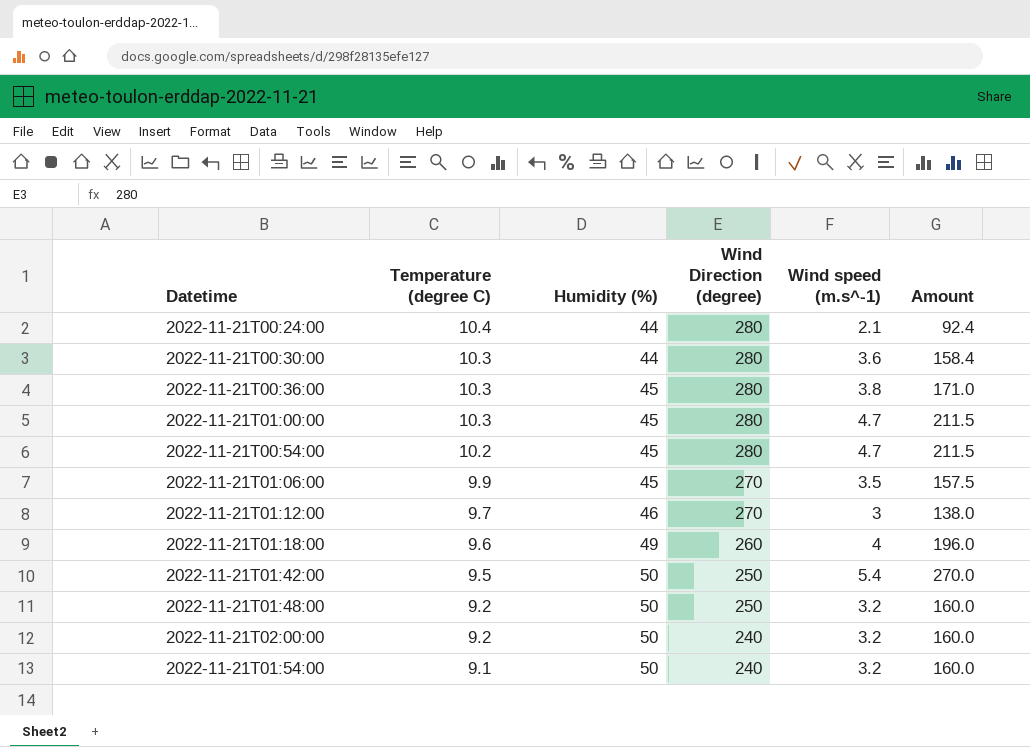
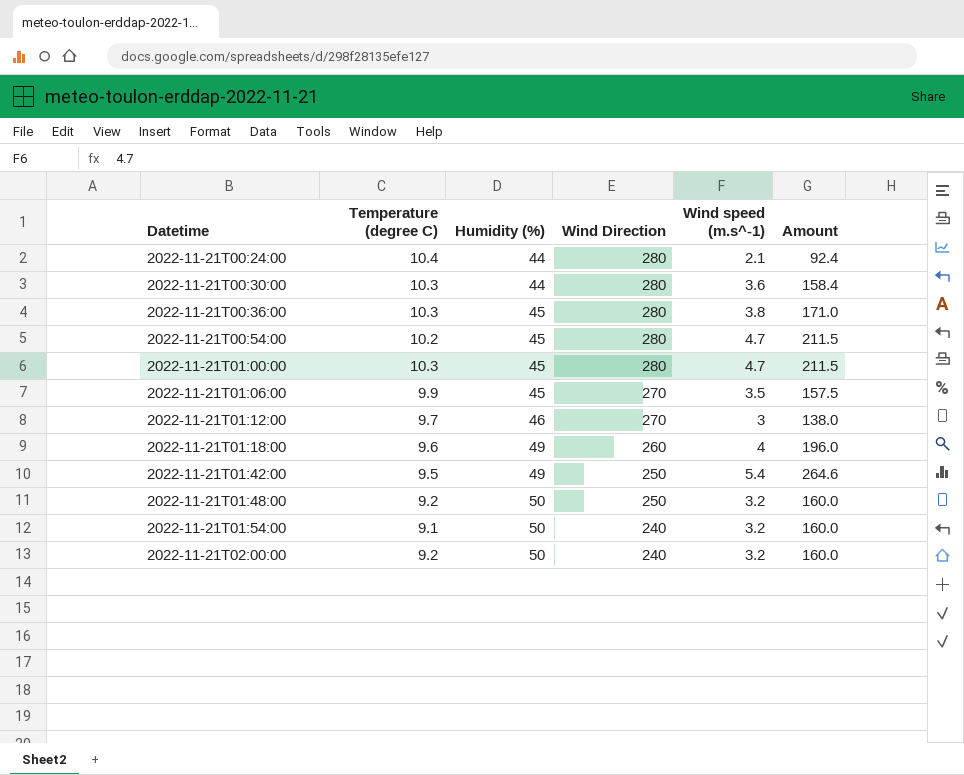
row order: Temperature (degree C) descending -> Datetime ascending
column name: Wind Direction (degree) -> Wind Direction
2022-11-21T01:42:00 | Humidity (%): 50 -> 49
2022-11-21T01:42:00 | Amount: 270.0 -> 264.6

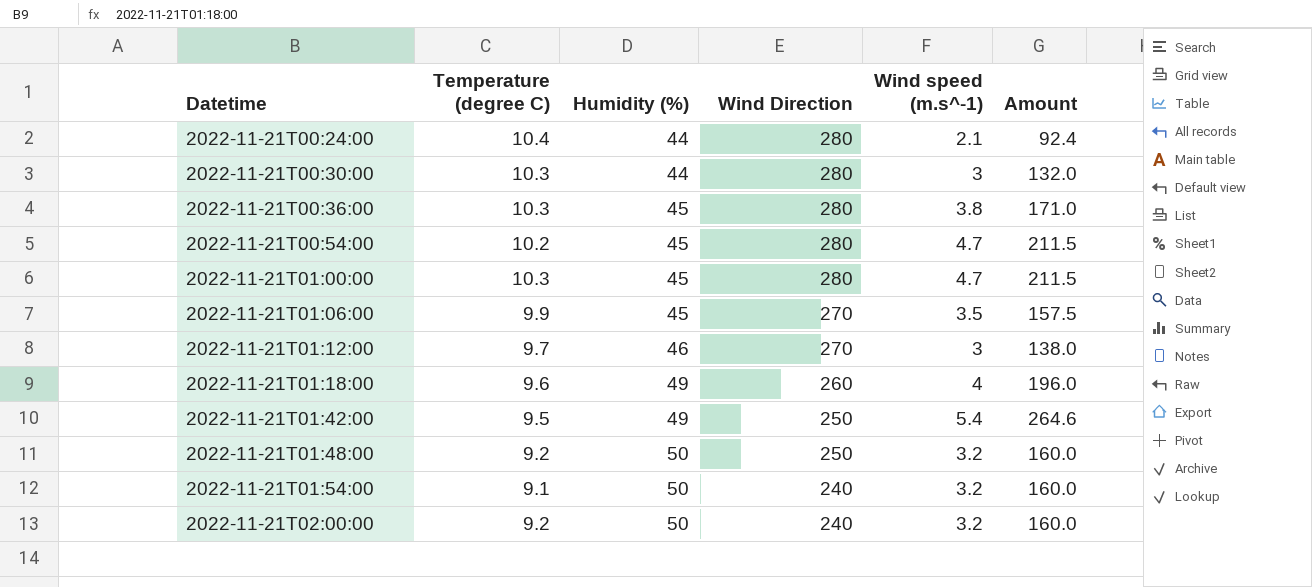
2022-11-21T00:30:00 | Wind speed (m.s^-1): 3.6 -> 3
2022-11-21T00:30:00 | Amount: 158.4 -> 132.0

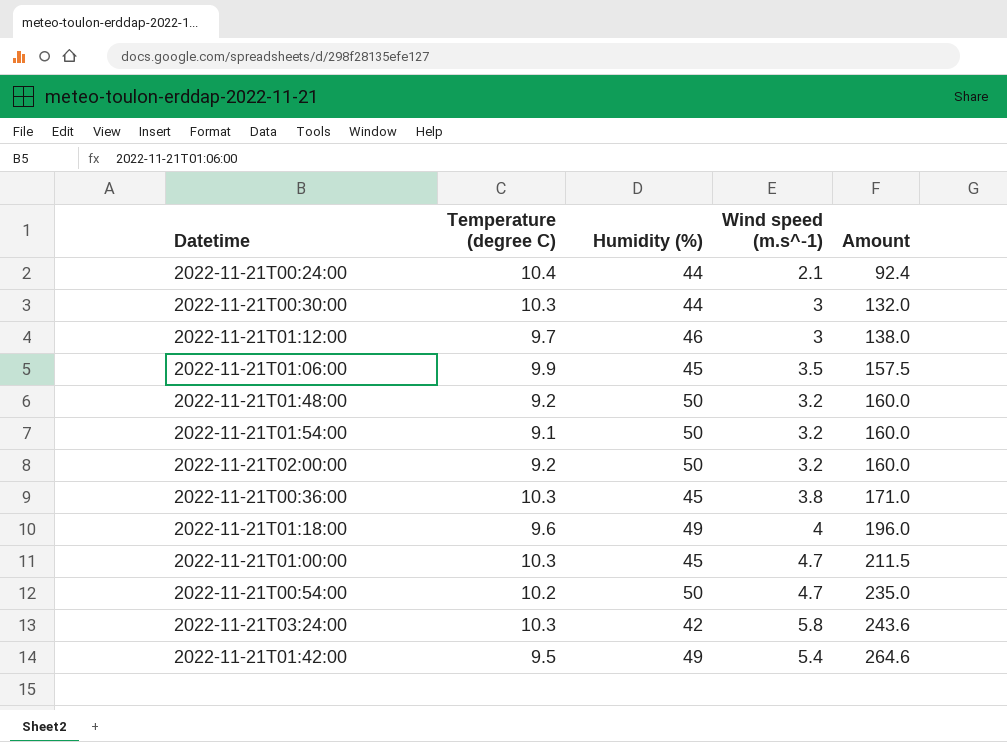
row order: Datetime ascending -> Amount ascending
column Wind Direction | position: 4 -> none
2022-11-21T00:54:00 | Humidity (%): 45 -> 50
2022-11-21T00:54:00 | Amount: 211.5 -> 235.0
row 2022-11-21T03:24:00: none -> 10.3 | 42 | 5.8 | 243.6

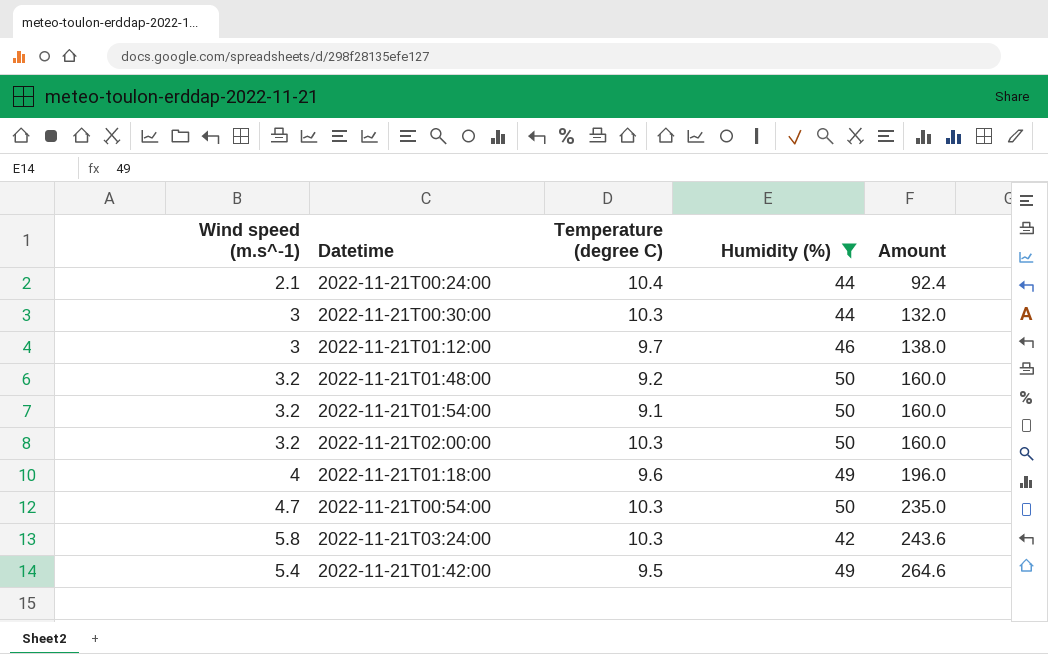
filter: none -> Humidity (%) != 45
column Wind speed (m.s^-1) | position: 4 -> 1
2022-11-21T02:00:00 | Temperature (degree C): 9.2 -> 10.3
2022-11-21T00:54:00 | Temperature (degree C): 10.2 -> 10.3

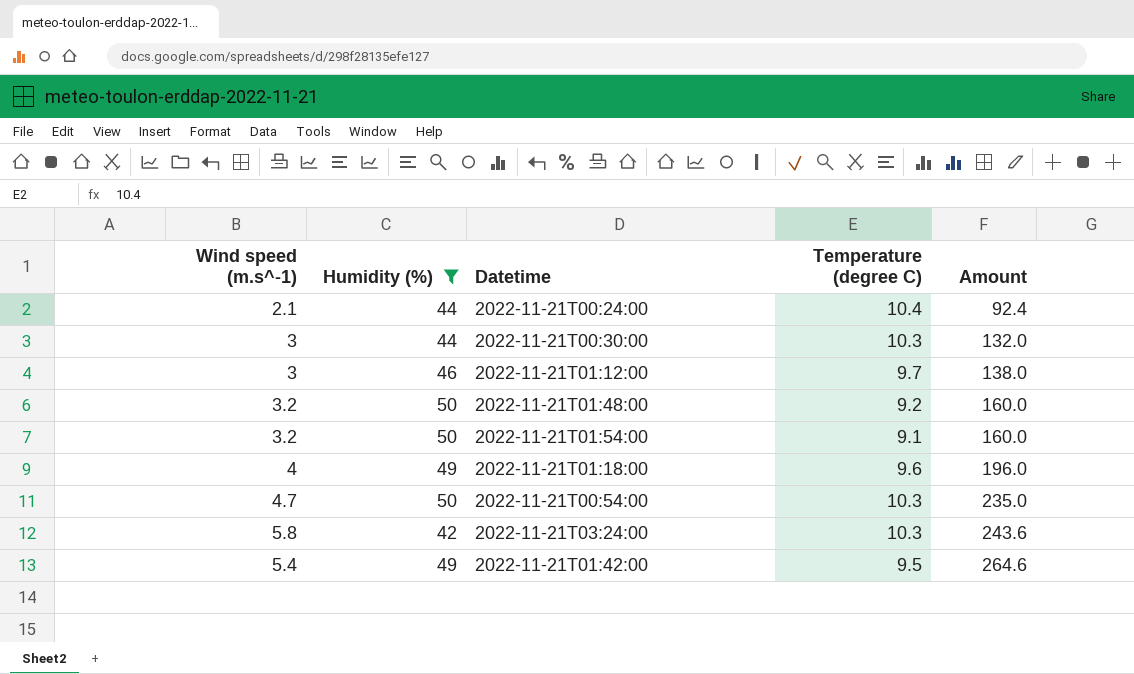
column Humidity (%) | position: 4 -> 2
row 2022-11-21T02:00:00: 3.2 | 10.3 | 50 | 160.0 -> none

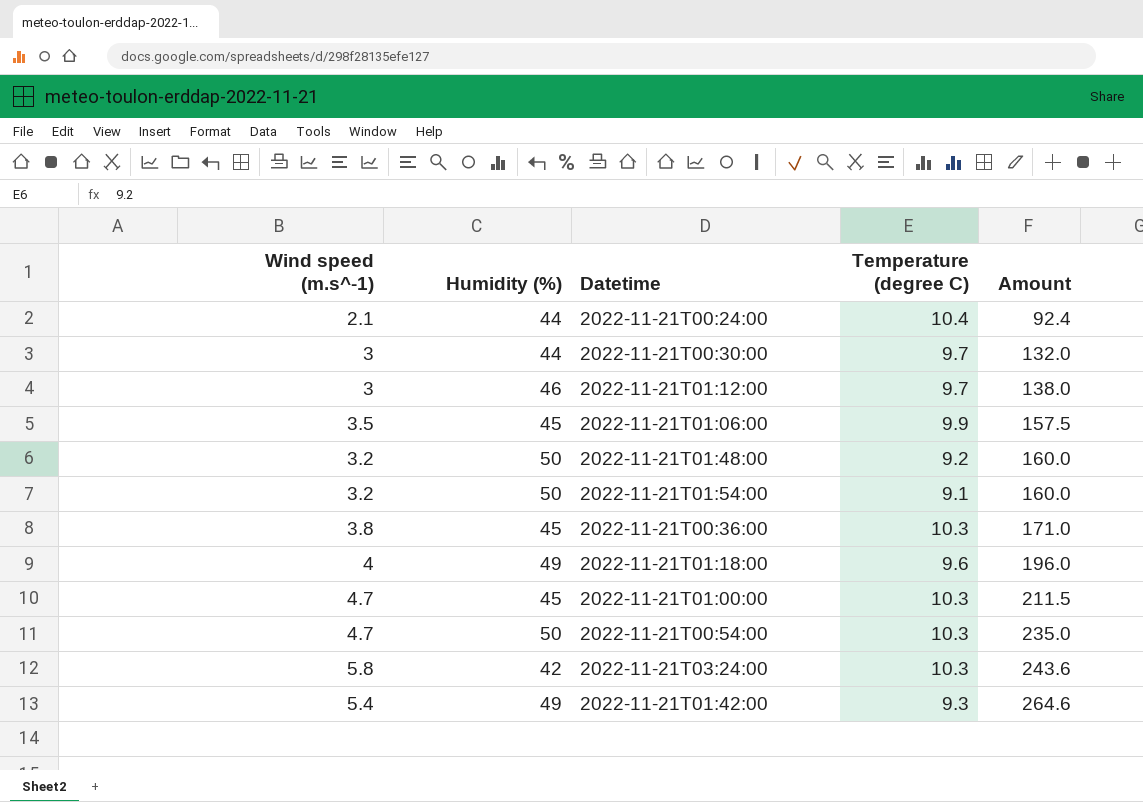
filter: Humidity (%) != 45 -> none
2022-11-21T00:30:00 | Temperature (degree C): 10.3 -> 9.7
2022-11-21T01:42:00 | Temperature (degree C): 9.5 -> 9.3

